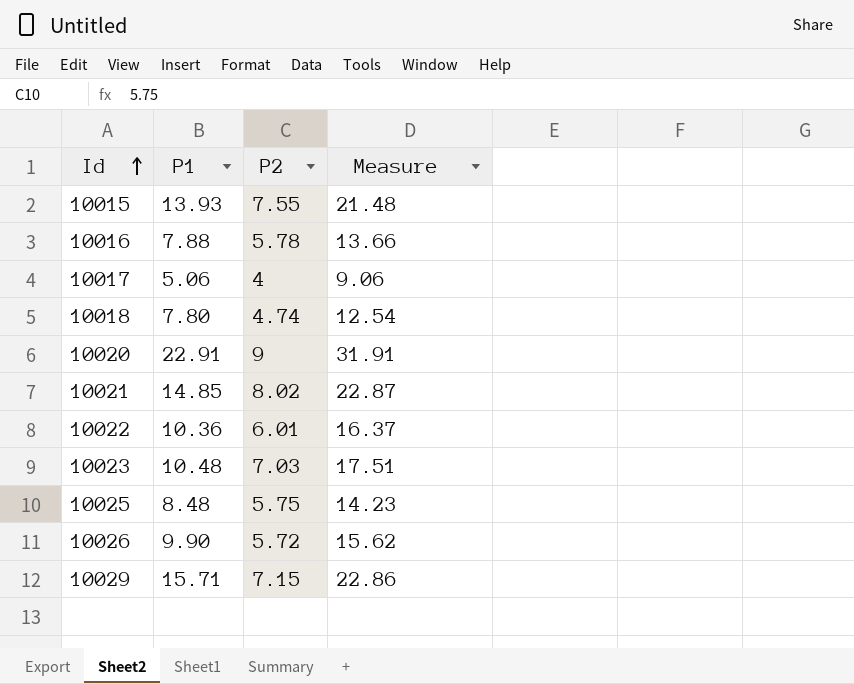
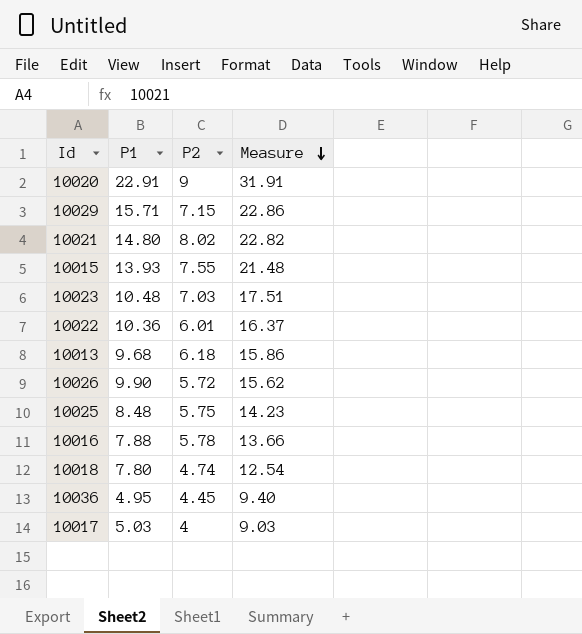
row order: Id ascending -> Measure descending
10021 | P1: 14.85 -> 14.80
10021 | Measure: 22.87 -> 22.82
row 10013: none -> 9.68 | 6.18 | 15.86
row 10036: none -> 4.95 | 4.45 | 9.40
10017 | P1: 5.06 -> 5.03
10017 | Measure: 9.06 -> 9.03

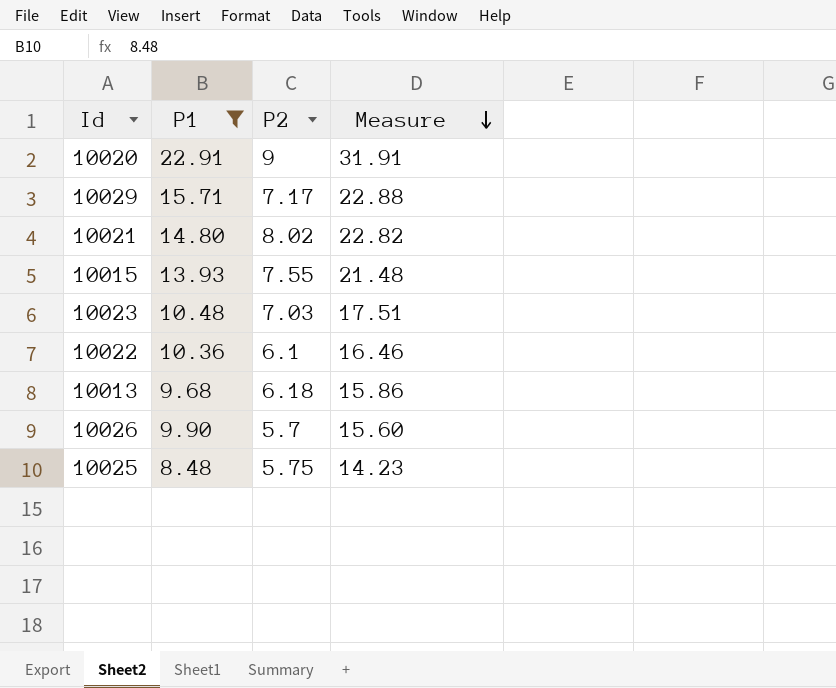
filter: none -> P1 >= 8.48
10029 | P2: 7.15 -> 7.17
10029 | Measure: 22.86 -> 22.88
10022 | P2: 6.01 -> 6.1
10022 | Measure: 16.37 -> 16.46
10026 | P2: 5.72 -> 5.7
10026 | Measure: 15.62 -> 15.60

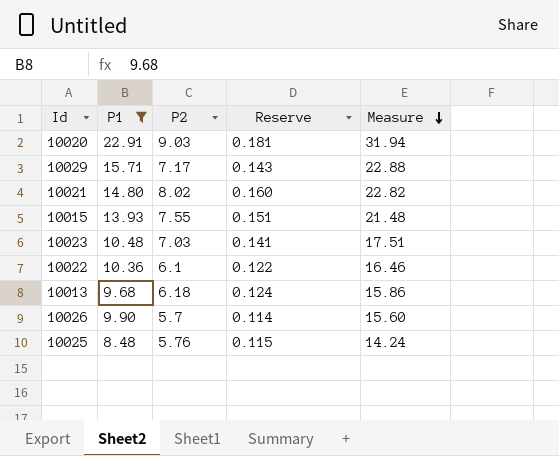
column Reserve | formula: none -> [P2] * 0.02
10020 | P2: 9 -> 9.03
10020 | Measure: 31.91 -> 31.94
10025 | P2: 5.75 -> 5.76
10025 | Measure: 14.23 -> 14.24

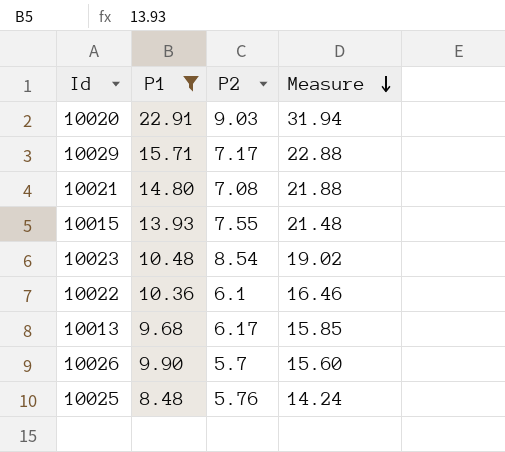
column Reserve | formula: [P2] * 0.02 -> none
10021 | P2: 8.02 -> 7.08
10021 | Measure: 22.82 -> 21.88
10023 | P2: 7.03 -> 8.54
10023 | Measure: 17.51 -> 19.02
10013 | P2: 6.18 -> 6.17
10013 | Measure: 15.86 -> 15.85

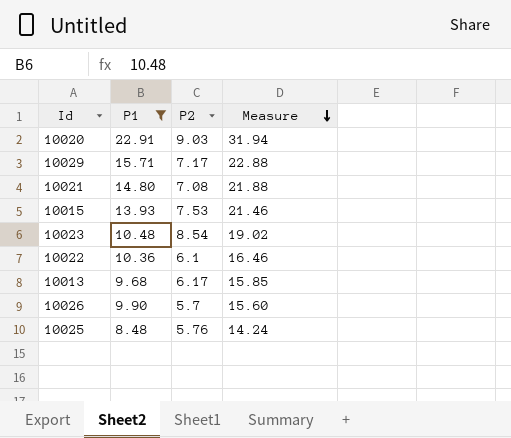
10015 | P2: 7.55 -> 7.53
10015 | Measure: 21.48 -> 21.46

